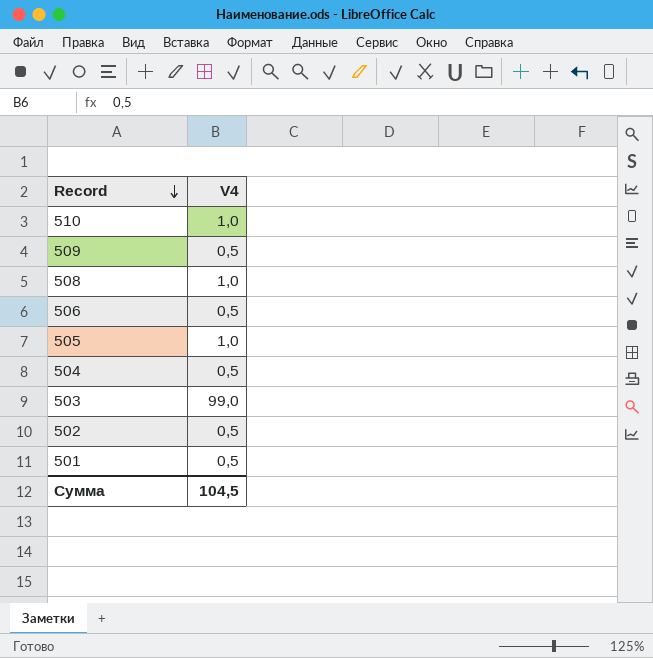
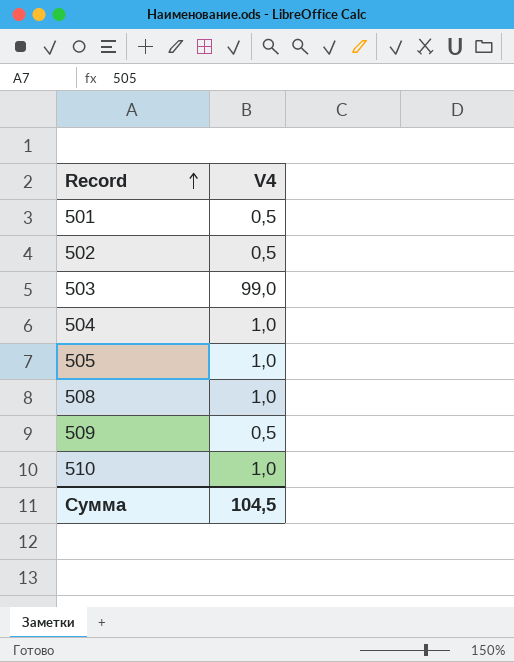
row order: Record descending -> Record ascending
row 506: 0,5 -> none
504 | V4: 0,5 -> 1,0

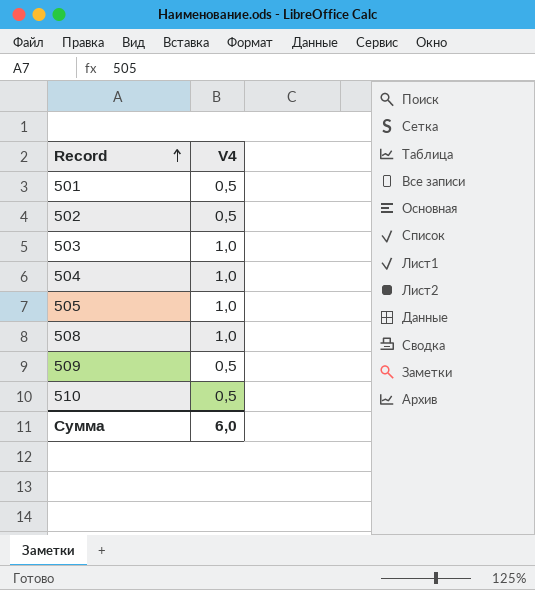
503 | V4: 99,0 -> 1,0
510 | V4: 1,0 -> 0,5
Сумма | V4: 104,5 -> 6,0

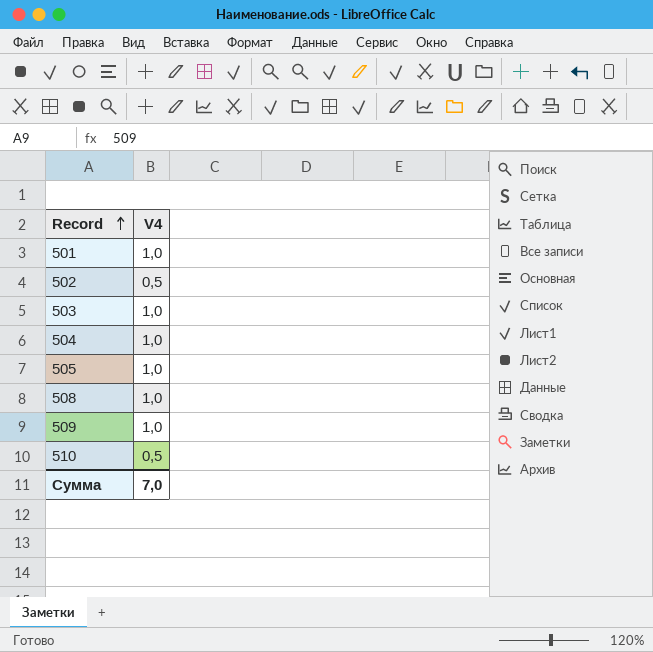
501 | V4: 0,5 -> 1,0
509 | V4: 0,5 -> 1,0
Сумма | V4: 6,0 -> 7,0

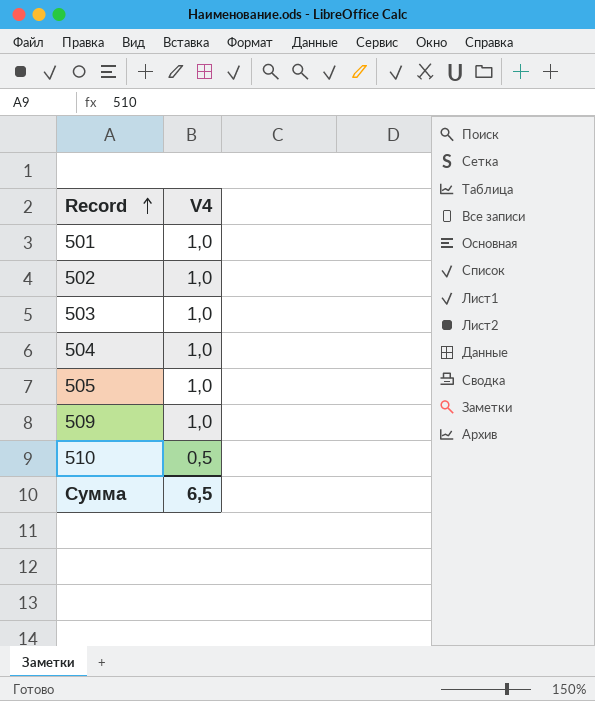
row 508: 1,0 -> none
502 | V4: 0,5 -> 1,0
Сумма | V4: 7,0 -> 6,5

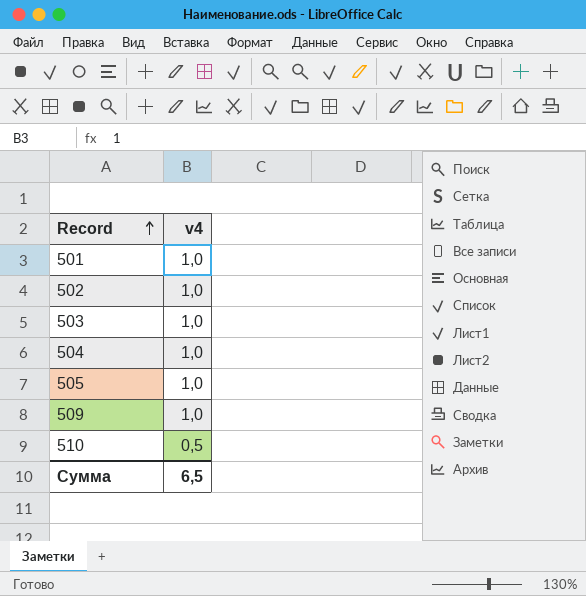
column name: V4 -> v4

